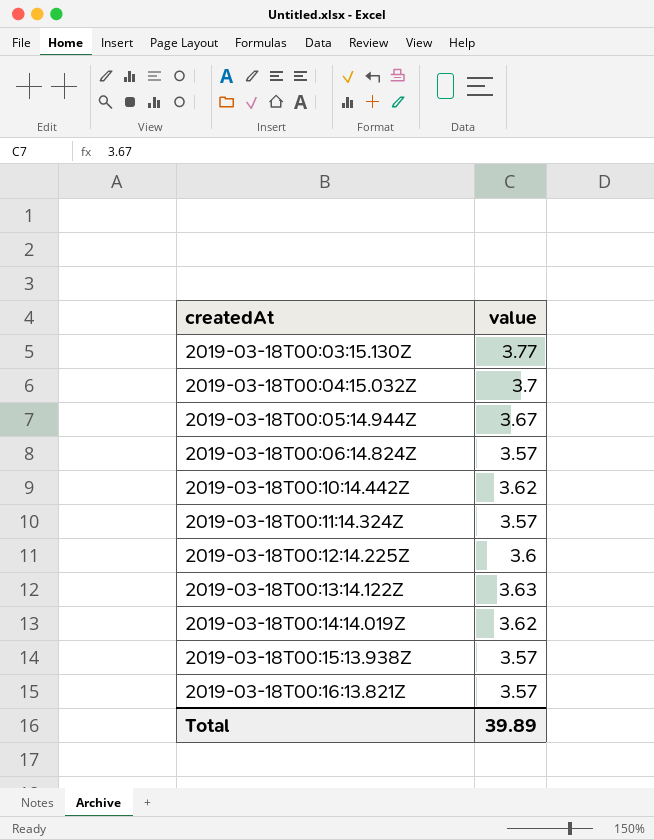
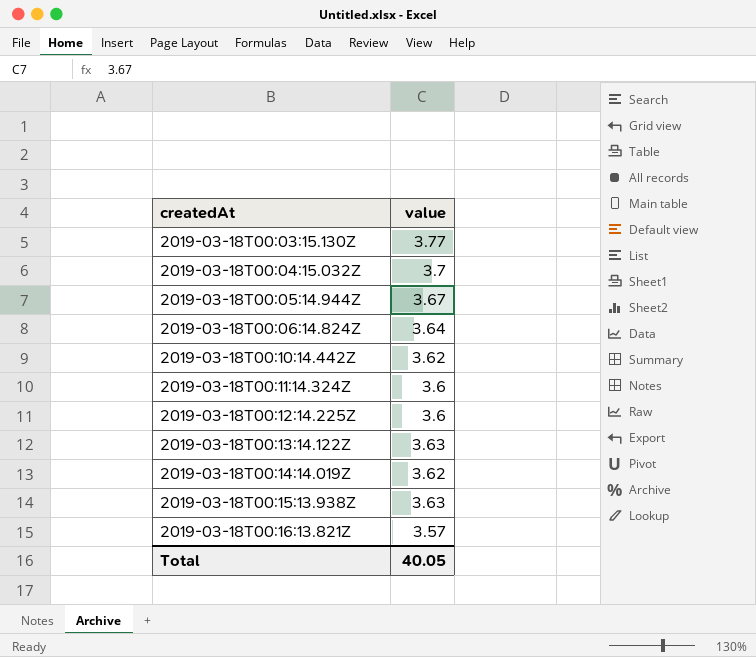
2019-03-18T00:06:14.824Z | value: 3.57 -> 3.64
2019-03-18T00:11:14.324Z | value: 3.57 -> 3.6
2019-03-18T00:15:13.938Z | value: 3.57 -> 3.63
Total | value: 39.89 -> 40.05

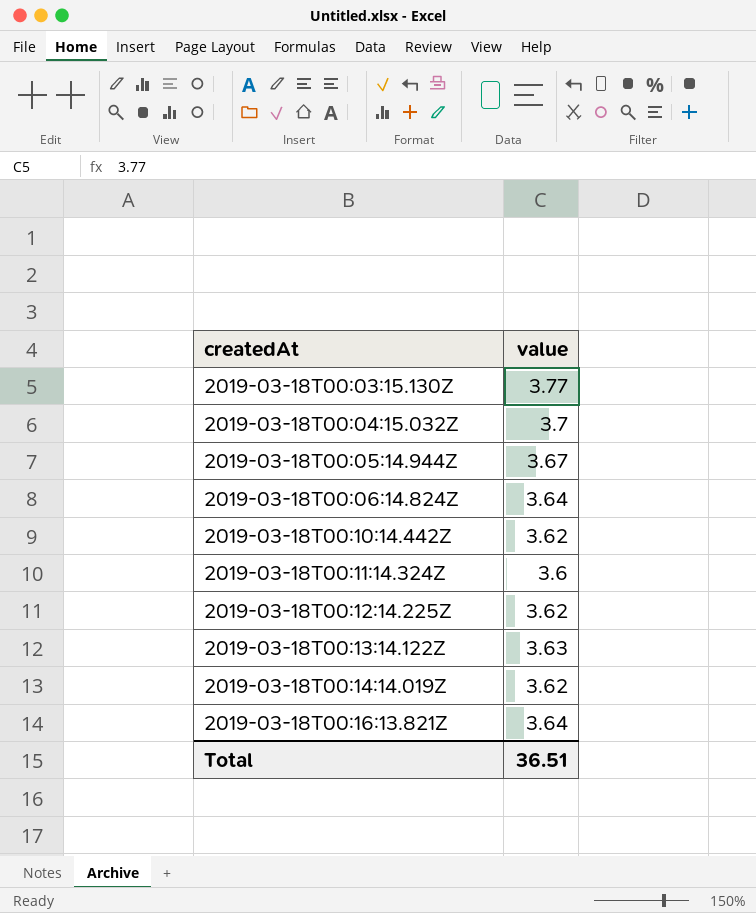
row 2019-03-18T00:15:13.938Z: 3.63 -> none
2019-03-18T00:12:14.225Z | value: 3.6 -> 3.62
2019-03-18T00:16:13.821Z | value: 3.57 -> 3.64
Total | value: 40.05 -> 36.51

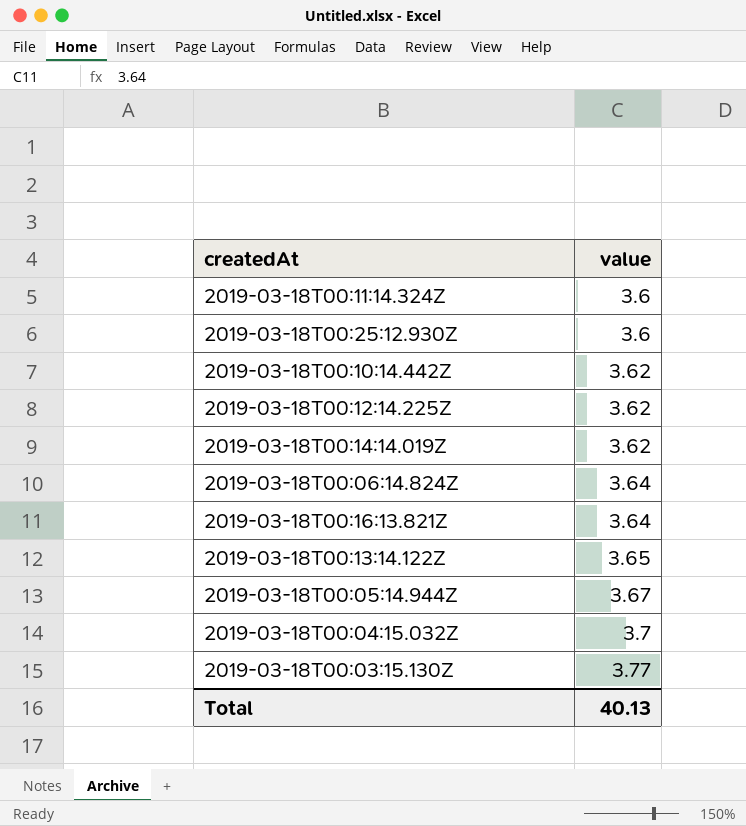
row order: createdAt ascending -> value ascending
row 2019-03-18T00:25:12.930Z: none -> 3.6
2019-03-18T00:13:14.122Z | value: 3.63 -> 3.65
Total | value: 36.51 -> 40.13

